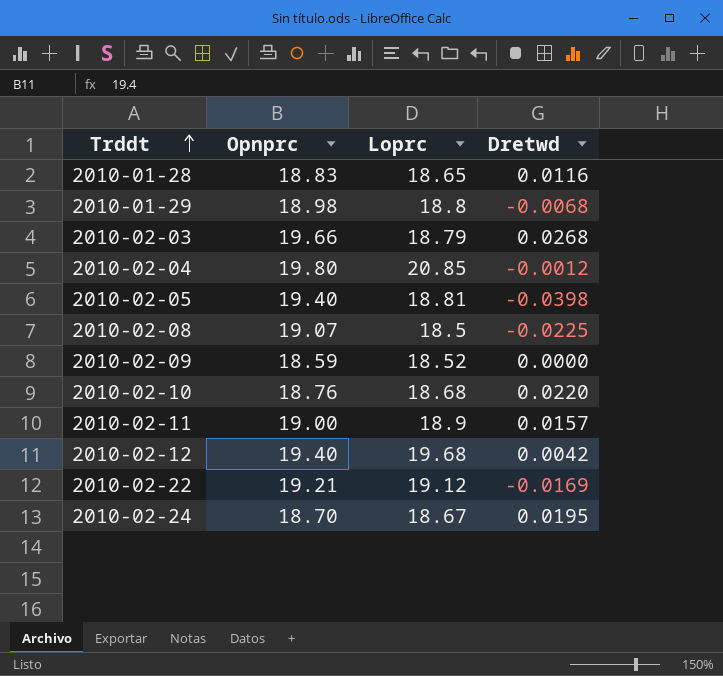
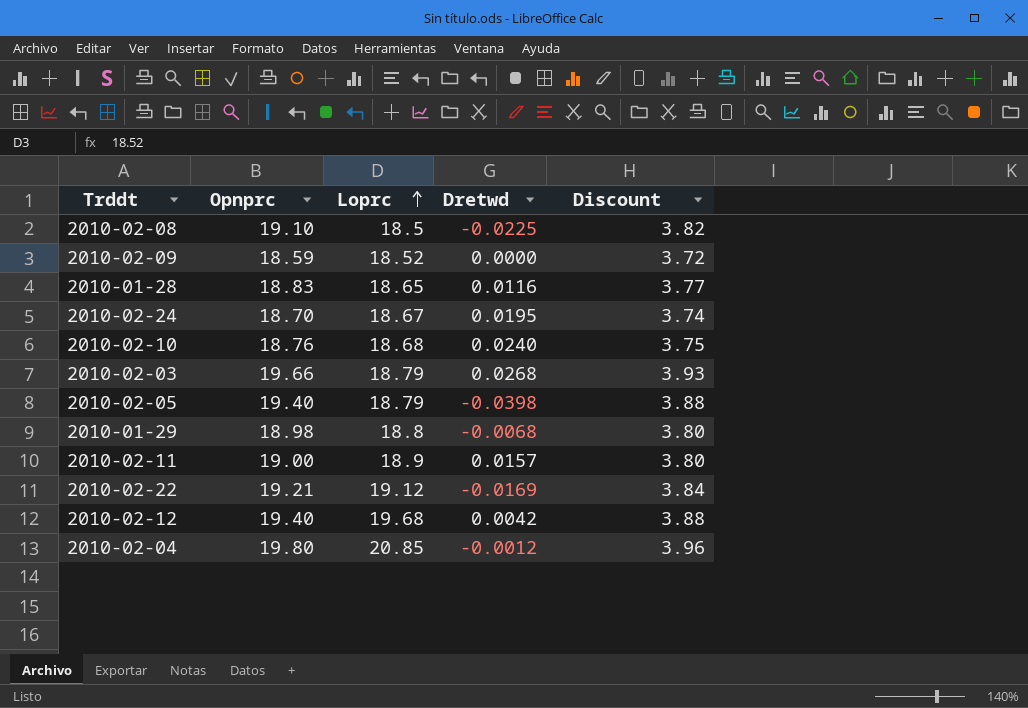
row order: Trddt ascending -> Loprc ascending
column Discount | formula: none -> [Opnprc] * 0.2
2010-02-08 | Opnprc: 19.07 -> 19.10
2010-02-10 | Dretwd: 0.0220 -> 0.0240
2010-02-05 | Loprc: 18.81 -> 18.79

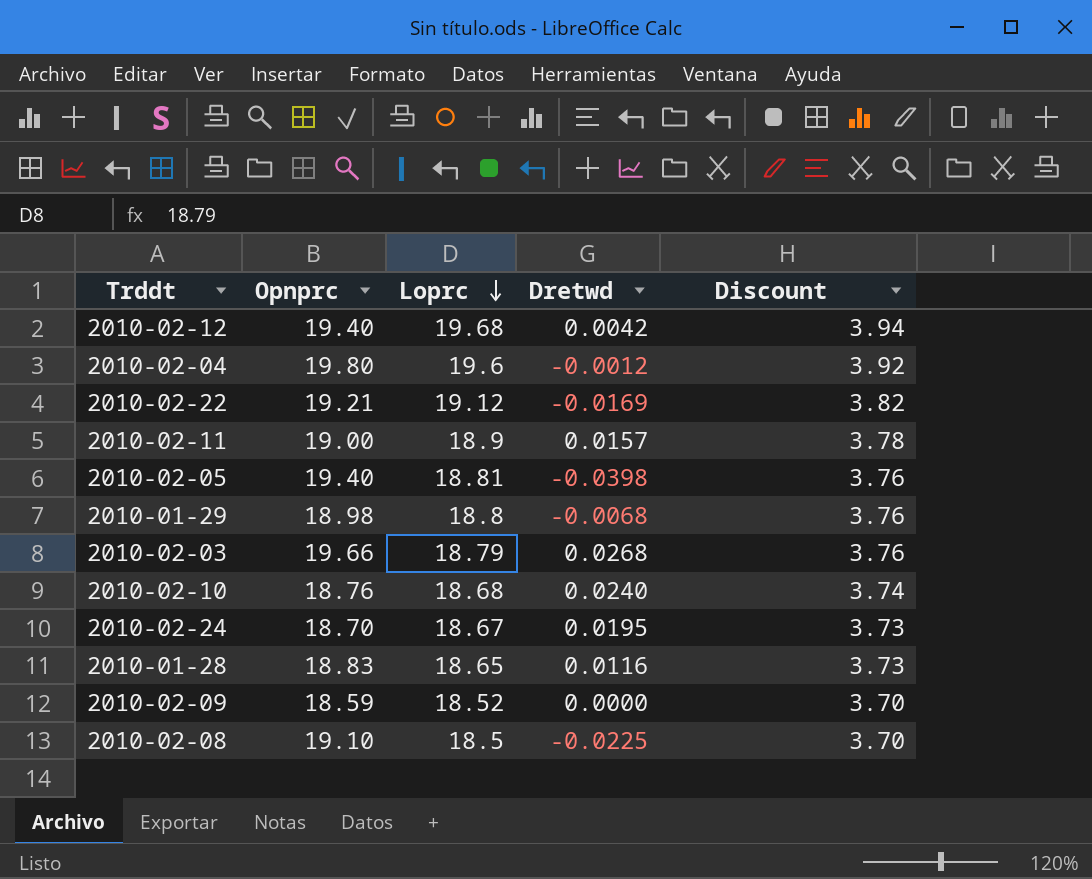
row order: Loprc ascending -> Loprc descending
column Discount | formula: [Opnprc] * 0.2 -> [Loprc] * 0.2
2010-02-04 | Loprc: 20.85 -> 19.6
2010-02-05 | Loprc: 18.79 -> 18.81

